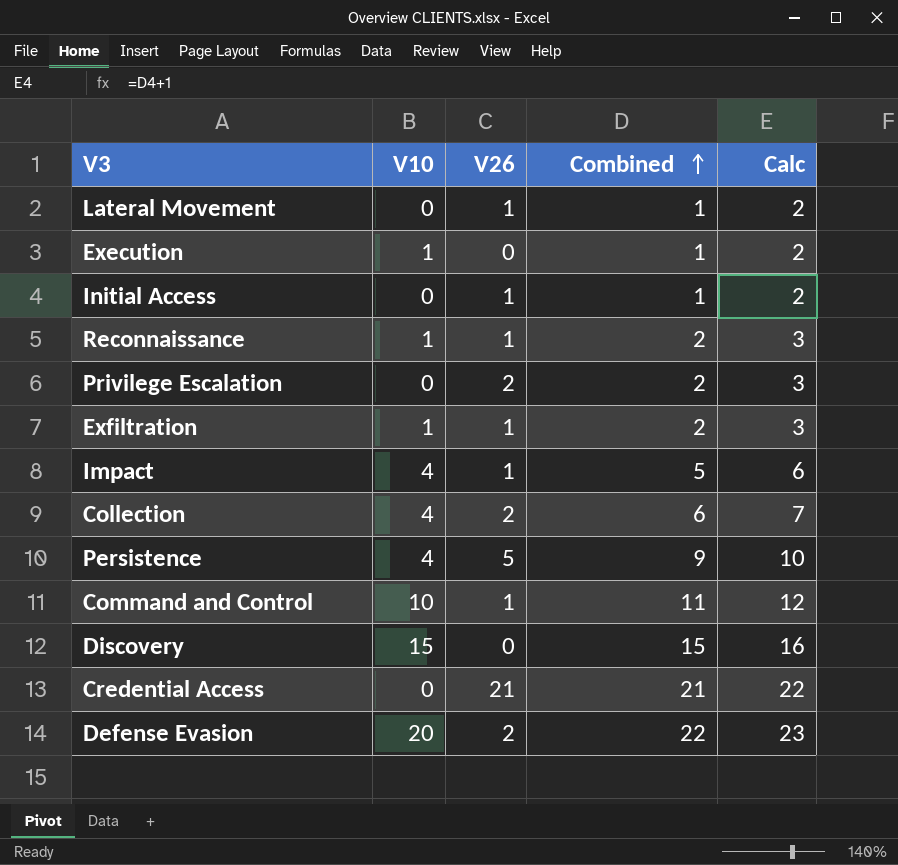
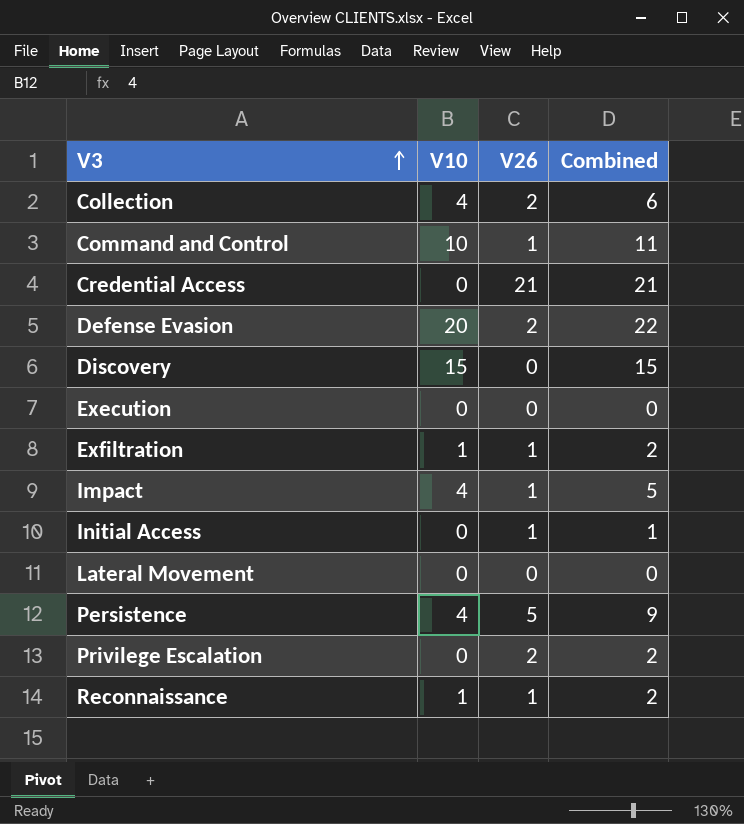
row order: Combined ascending -> V3 ascending
column Calc | formula: [Combined] + 1 -> none
Execution | V10: 1 -> 0
Execution | Combined: 1 -> 0
Lateral Movement | V26: 1 -> 0
Lateral Movement | Combined: 1 -> 0

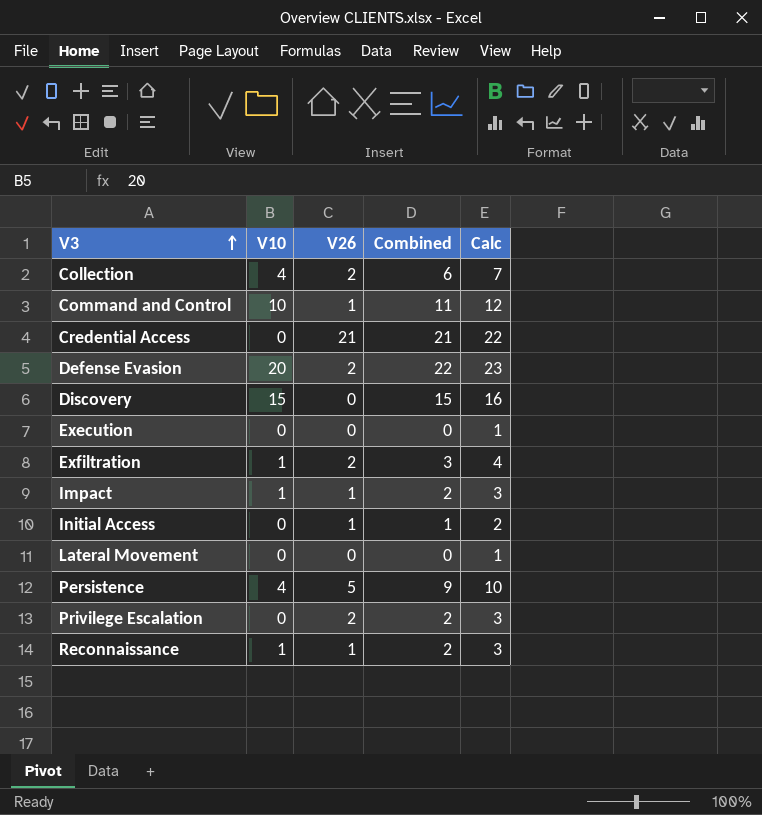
column Calc | formula: none -> [Combined] + 1
Exfiltration | V26: 1 -> 2
Exfiltration | Combined: 2 -> 3
Impact | V10: 4 -> 1
Impact | Combined: 5 -> 2

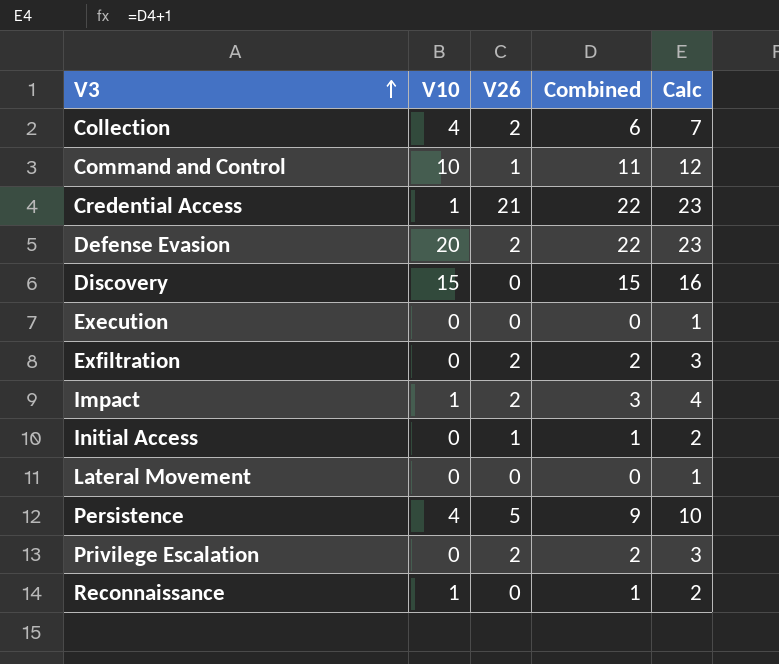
Credential Access | V10: 0 -> 1
Credential Access | Combined: 21 -> 22
Credential Access | Calc: 22 -> 23
Exfiltration | V10: 1 -> 0
Exfiltration | Combined: 3 -> 2
Exfiltration | Calc: 4 -> 3
Impact | V26: 1 -> 2
Impact | Combined: 2 -> 3
Impact | Calc: 3 -> 4
Reconnaissance | V26: 1 -> 0
Reconnaissance | Combined: 2 -> 1
Reconnaissance | Calc: 3 -> 2

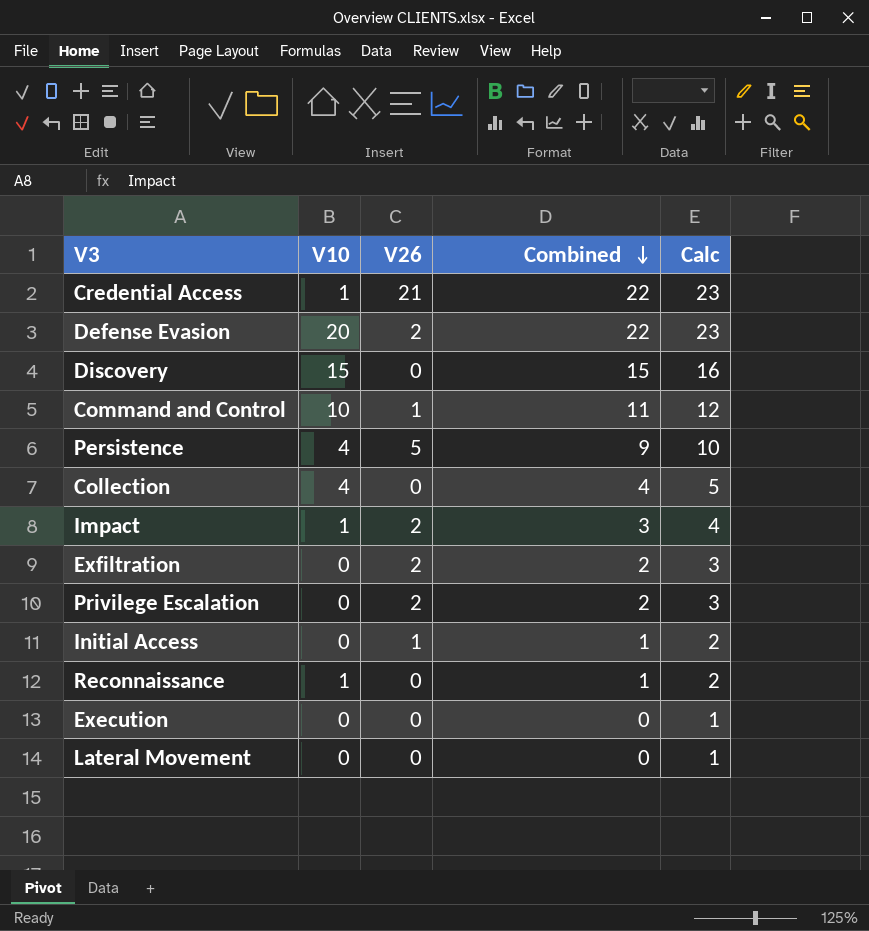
row order: V3 ascending -> Combined descending
Collection | V26: 2 -> 0
Collection | Combined: 6 -> 4
Collection | Calc: 7 -> 5

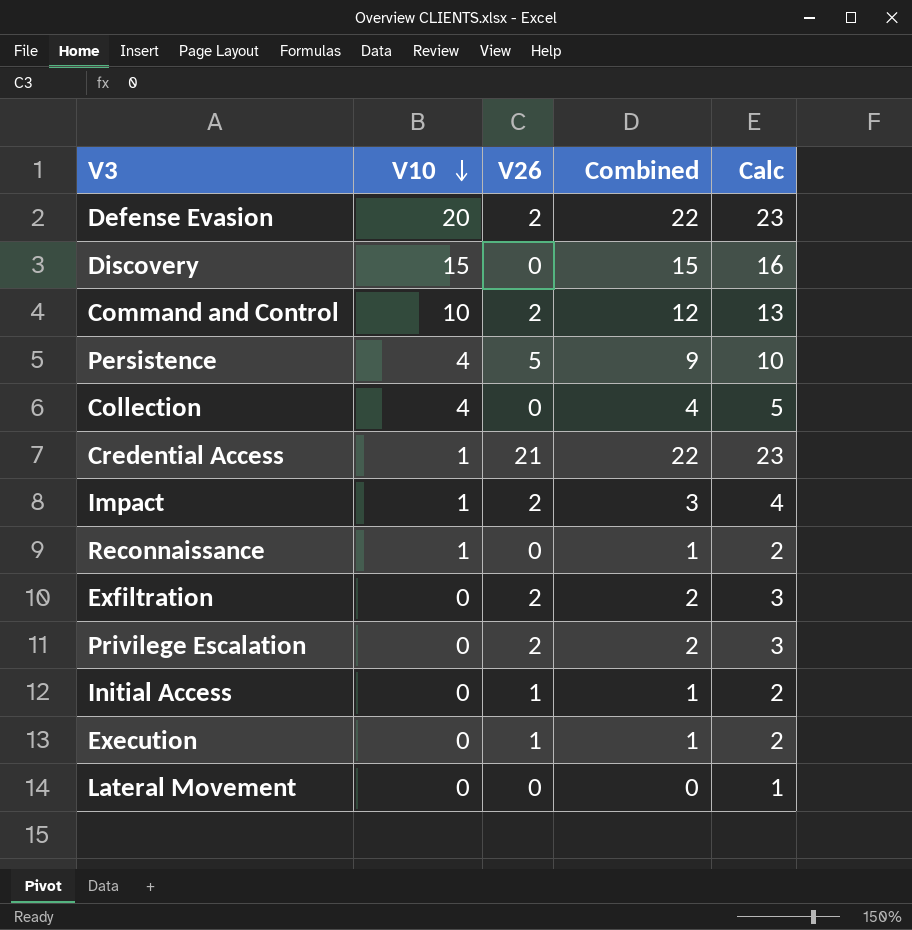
row order: Combined descending -> V10 descending
Command and Control | V26: 1 -> 2
Command and Control | Combined: 11 -> 12
Command and Control | Calc: 12 -> 13
Execution | V26: 0 -> 1
Execution | Combined: 0 -> 1
Execution | Calc: 1 -> 2

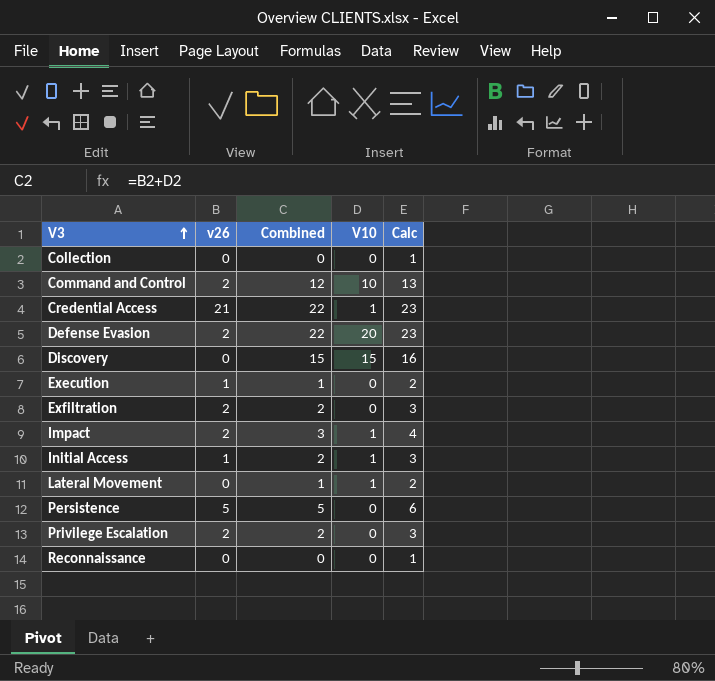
row order: V10 descending -> V3 ascending
column name: V26 -> v26
column V10 | position: 2 -> 4
Collection | Combined: 4 -> 0
Collection | V10: 4 -> 0
Collection | Calc: 5 -> 1
Initial Access | Combined: 1 -> 2
Initial Access | V10: 0 -> 1
Initial Access | Calc: 2 -> 3
Lateral Movement | Combined: 0 -> 1
Lateral Movement | V10: 0 -> 1
Lateral Movement | Calc: 1 -> 2
Persistence | Combined: 9 -> 5
Persistence | V10: 4 -> 0
Persistence | Calc: 10 -> 6
Reconnaissance | Combined: 1 -> 0
Reconnaissance | V10: 1 -> 0
Reconnaissance | Calc: 2 -> 1

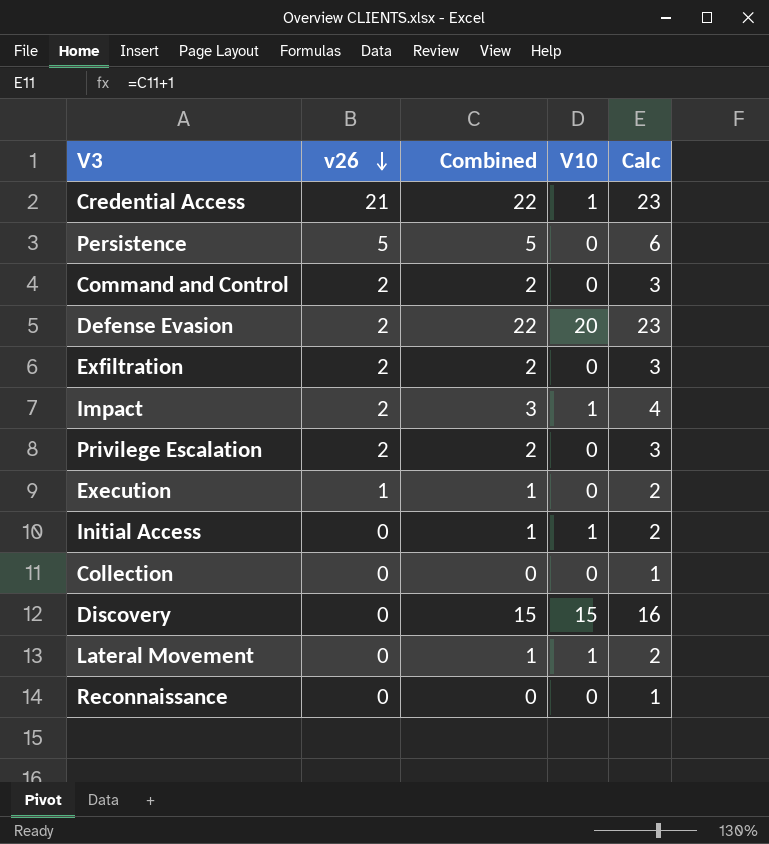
row order: V3 ascending -> v26 descending
Command and Control | Combined: 12 -> 2
Command and Control | V10: 10 -> 0
Command and Control | Calc: 13 -> 3
Initial Access | v26: 1 -> 0
Initial Access | Combined: 2 -> 1
Initial Access | Calc: 3 -> 2

